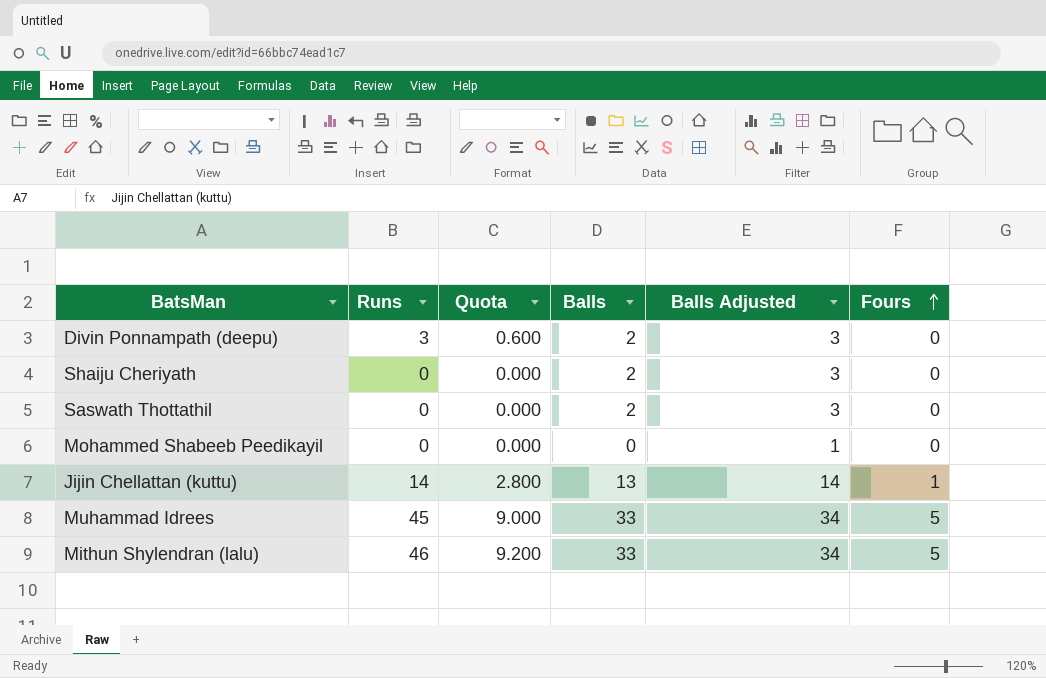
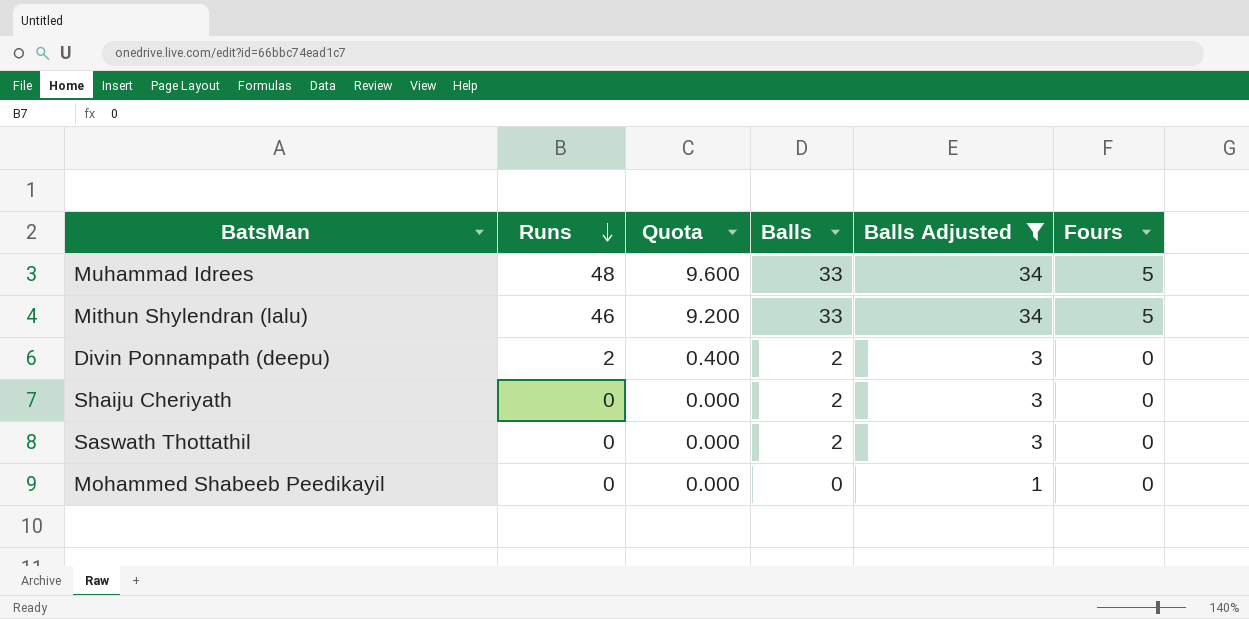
filter: none -> Balls Adjusted != 14
row order: Fours ascending -> Runs descending
Muhammad Idrees | Runs: 45 -> 48
Muhammad Idrees | Quota: 9.000 -> 9.600
Divin Ponnampath (deepu) | Runs: 3 -> 2
Divin Ponnampath (deepu) | Quota: 0.600 -> 0.400

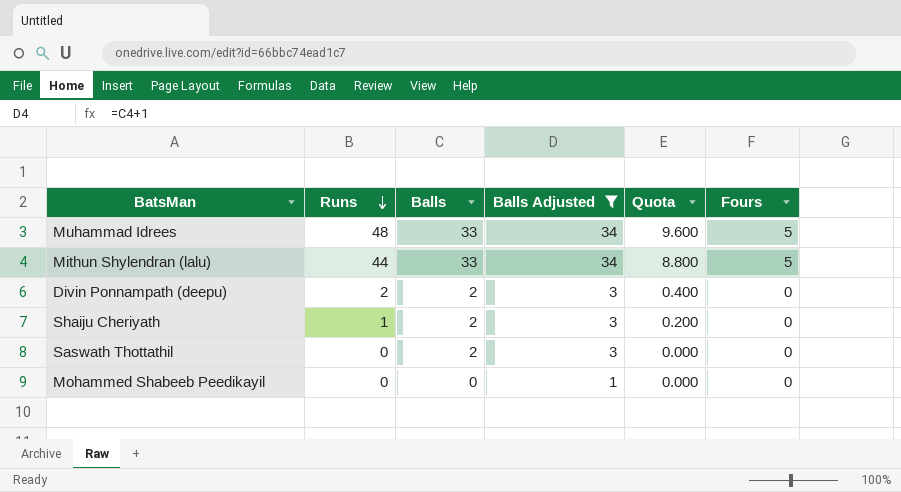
column Quota | position: 3 -> 5
Mithun Shylendran (lalu) | Runs: 46 -> 44
Mithun Shylendran (lalu) | Quota: 9.200 -> 8.800
Shaiju Cheriyath | Runs: 0 -> 1
Shaiju Cheriyath | Quota: 0.000 -> 0.200

